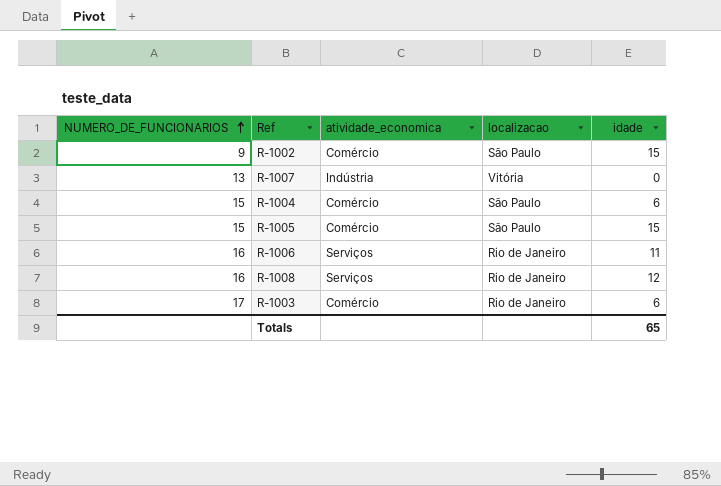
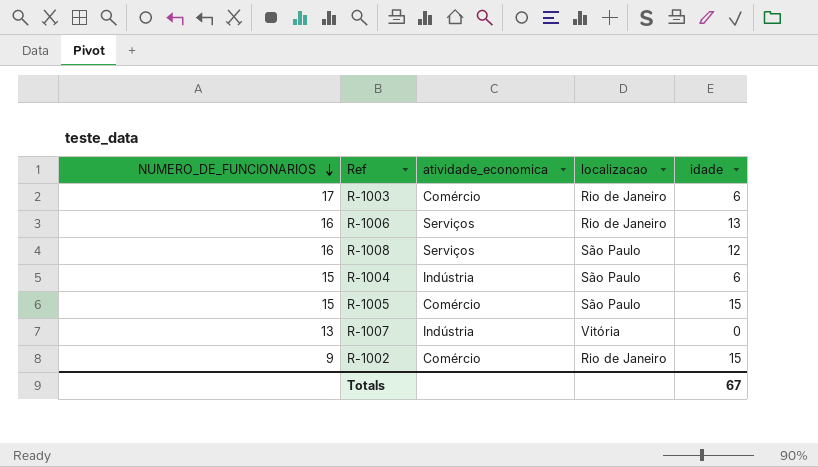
row order: NUMERO_DE_FUNCIONARIOS ascending -> NUMERO_DE_FUNCIONARIOS descending
R-1006 | idade: 11 -> 13
R-1008 | localizacao: Rio de Janeiro -> São Paulo
R-1004 | atividade_economica: Comércio -> Indústria
R-1002 | localizacao: São Paulo -> Rio de Janeiro
Totals | idade: 65 -> 67

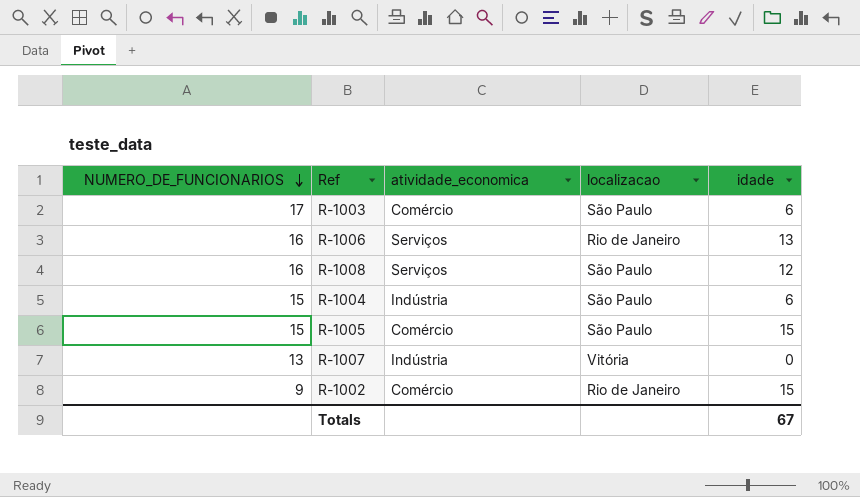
R-1003 | localizacao: Rio de Janeiro -> São Paulo

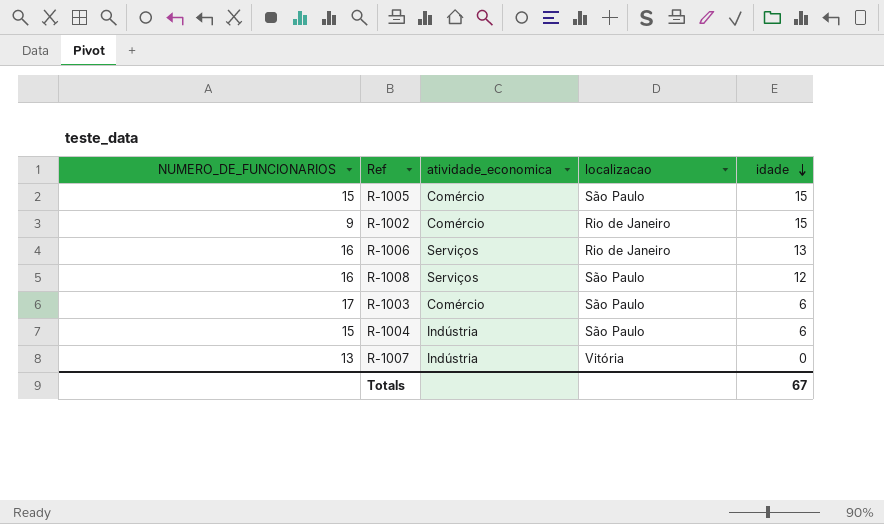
row order: NUMERO_DE_FUNCIONARIOS descending -> idade descending

